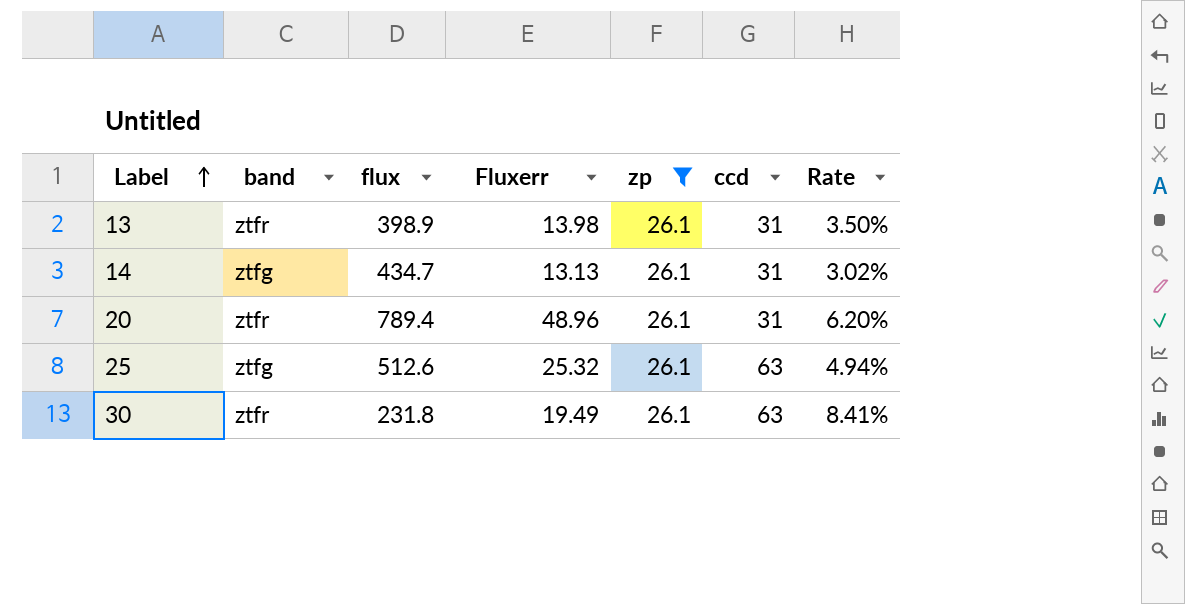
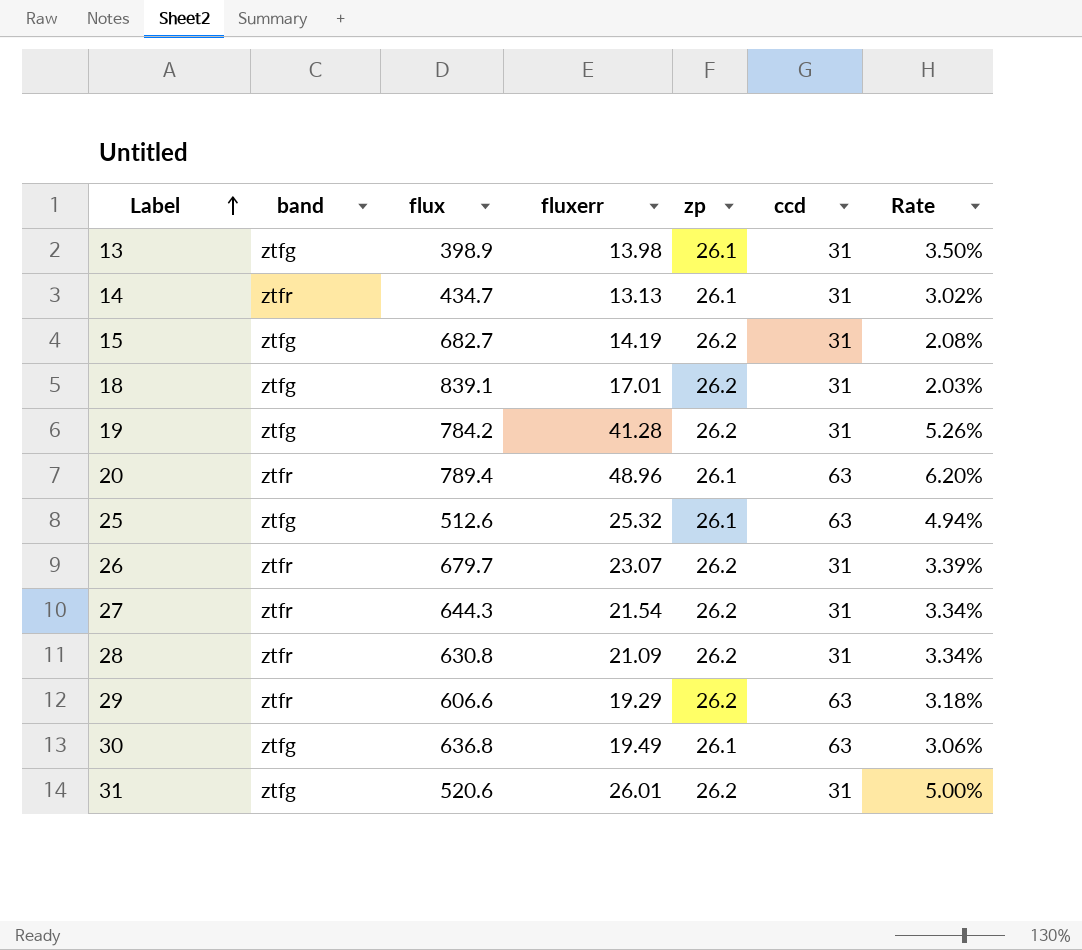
filter: zp = 26.1 -> none
column name: Fluxerr -> fluxerr
13 | band: ztfr -> ztfg
14 | band: ztfg -> ztfr
20 | ccd: 31 -> 63
30 | band: ztfr -> ztfg
30 | flux: 231.8 -> 636.8
30 | Rate: 8.41% -> 3.06%

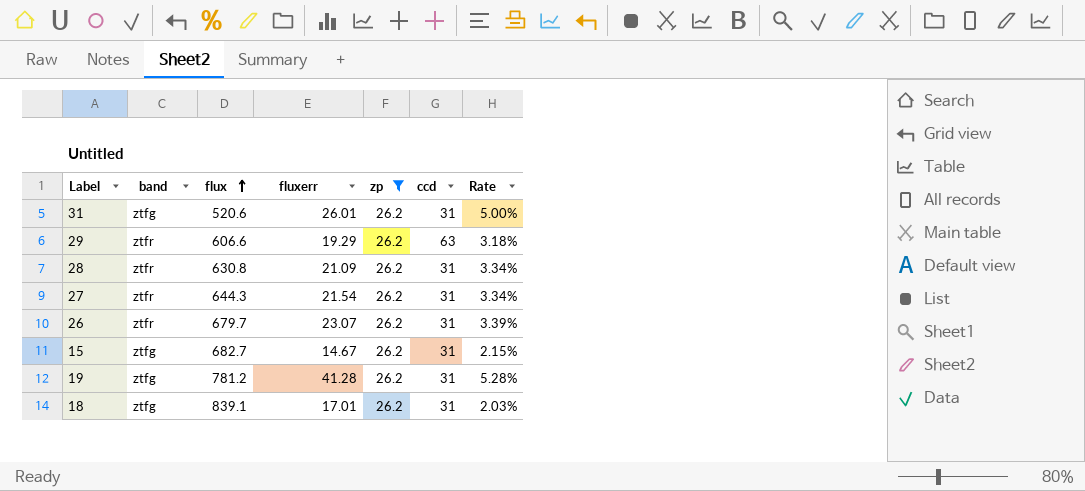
filter: none -> zp = 26.2
row order: Label ascending -> flux ascending
15 | fluxerr: 14.19 -> 14.67
15 | Rate: 2.08% -> 2.15%
19 | flux: 784.2 -> 781.2
19 | Rate: 5.26% -> 5.28%

